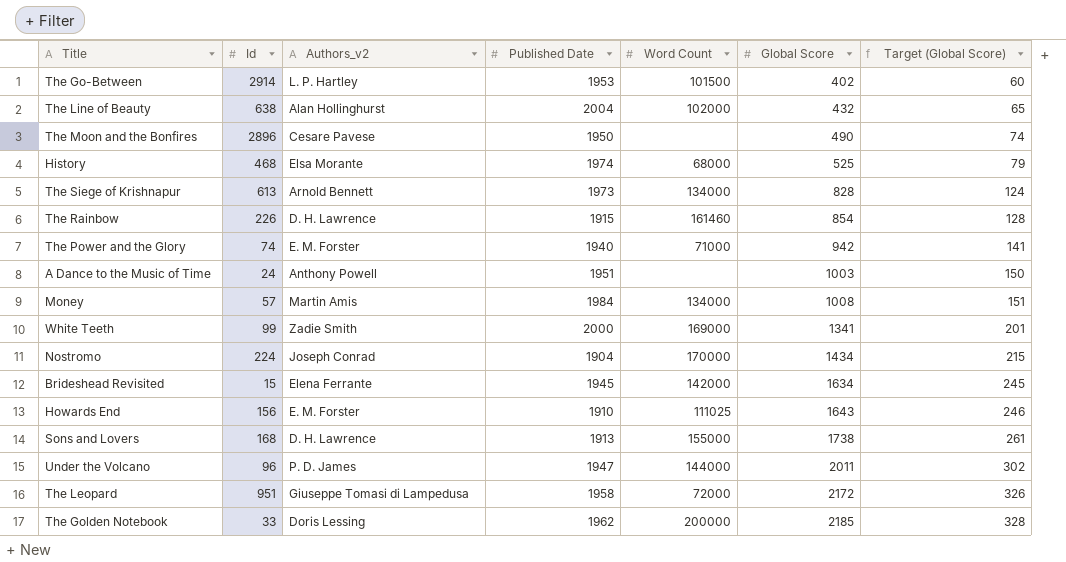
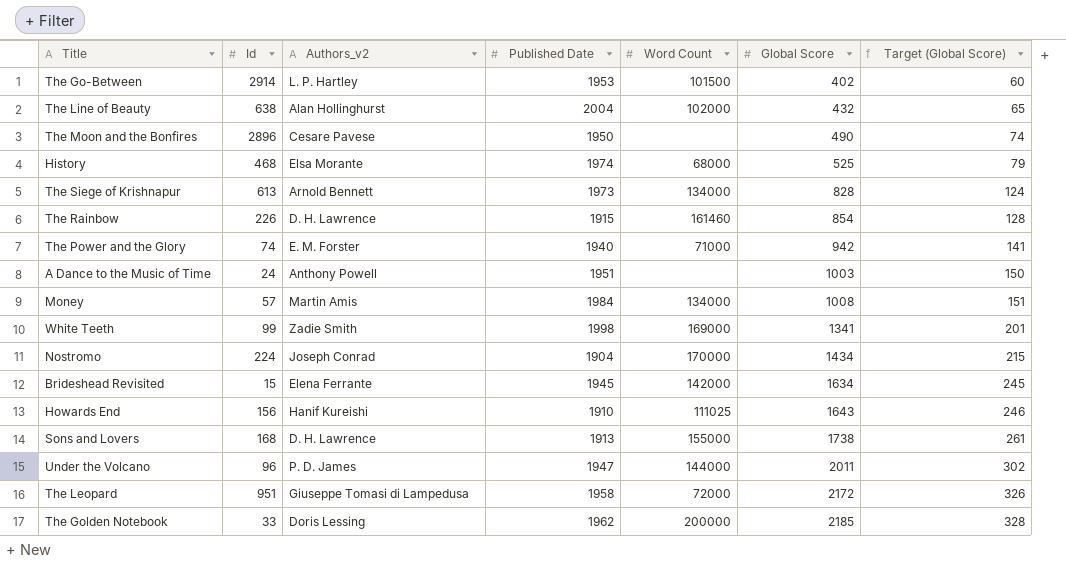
White Teeth | Published Date: 2000 -> 1998
Howards End | Authors_v2: E. M. Forster -> Hanif Kureishi

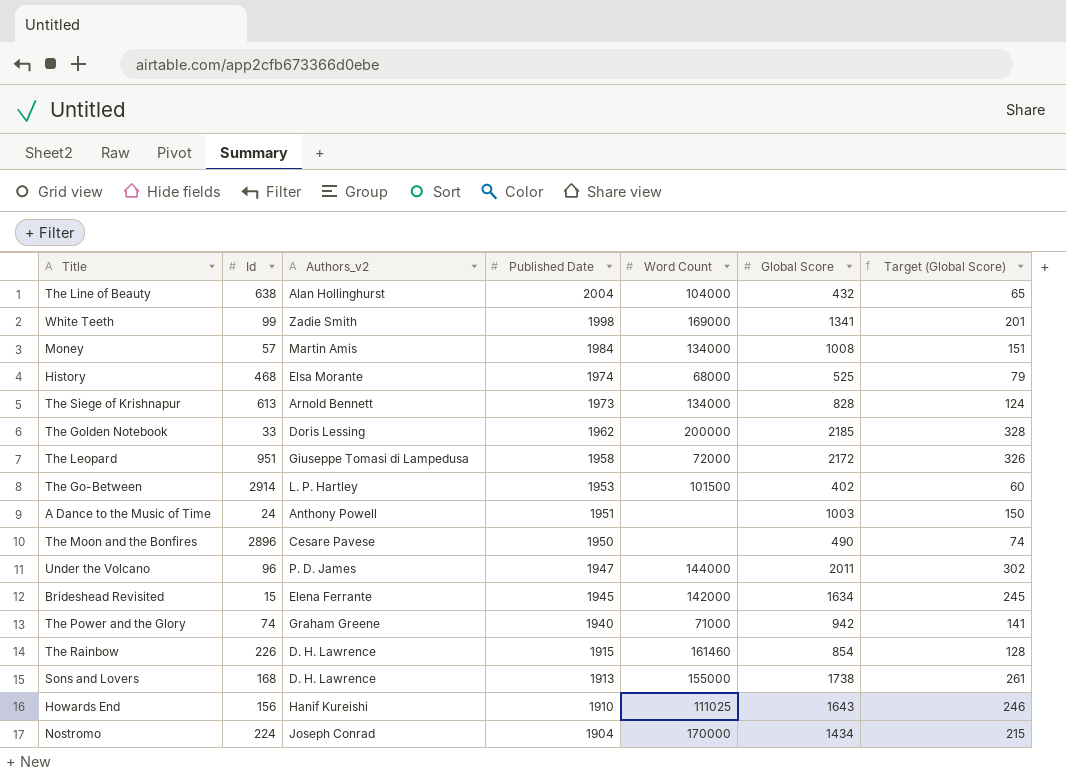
row order: Global Score ascending -> Published Date descending
The Line of Beauty | Word Count: 102000 -> 104000
The Power and the Glory | Authors_v2: E. M. Forster -> Graham Greene

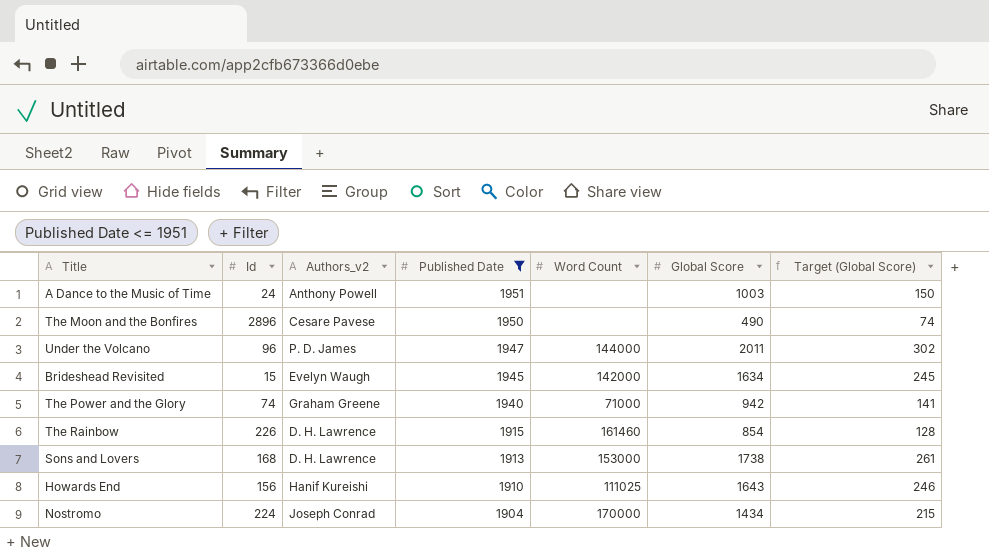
filter: none -> Published Date <= 1951
Brideshead Revisited | Authors_v2: Elena Ferrante -> Evelyn Waugh
Sons and Lovers | Word Count: 155000 -> 153000

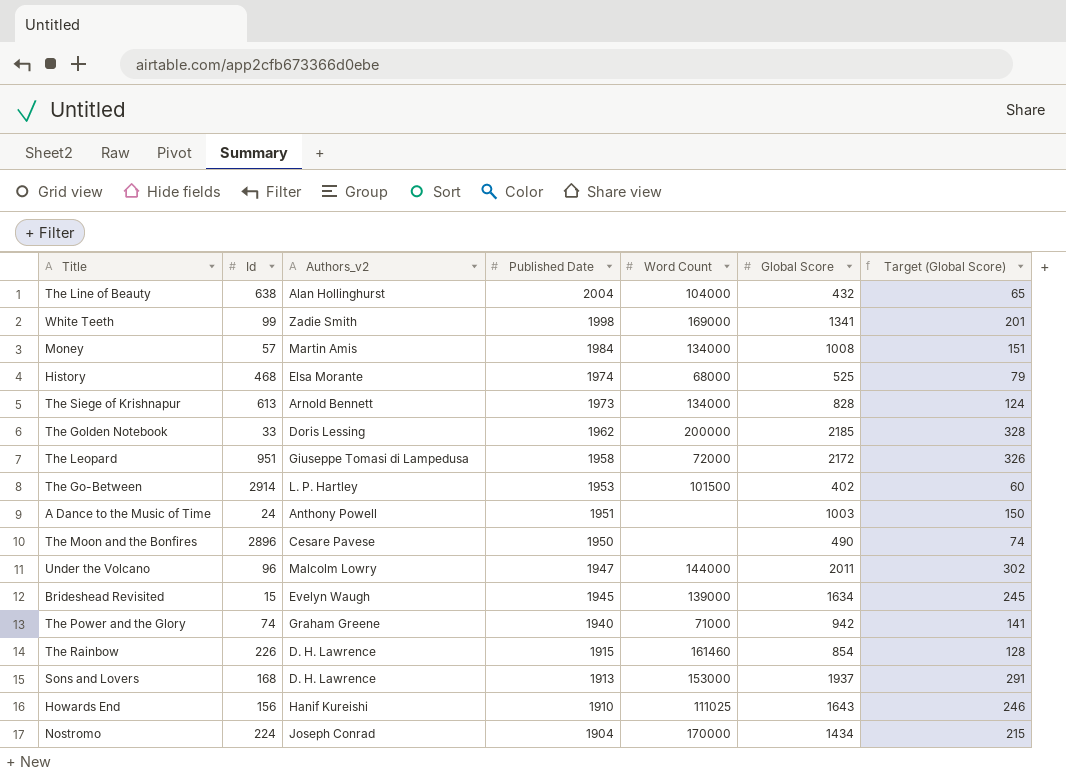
filter: Published Date <= 1951 -> none
Under the Volcano | Authors_v2: P. D. James -> Malcolm Lowry
Brideshead Revisited | Word Count: 142000 -> 139000
Sons and Lovers | Global Score: 1738 -> 1937
Sons and Lovers | Target (Global Score): 261 -> 291

